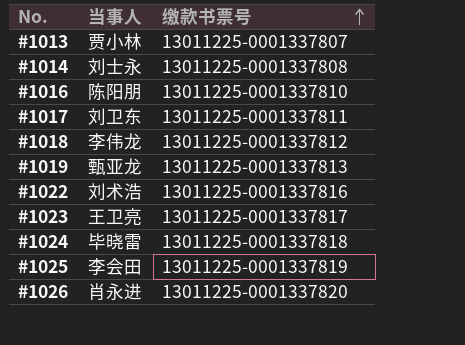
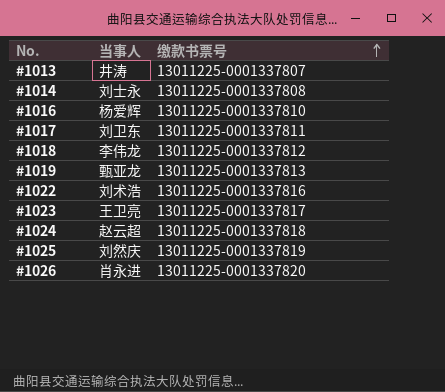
#1013 | 当事人: 贾小林 -> 井涛
#1016 | 当事人: 陈阳朋 -> 杨爱辉
#1024 | 当事人: 毕晓雷 -> 赵云超
#1025 | 当事人: 李会田 -> 刘然庆

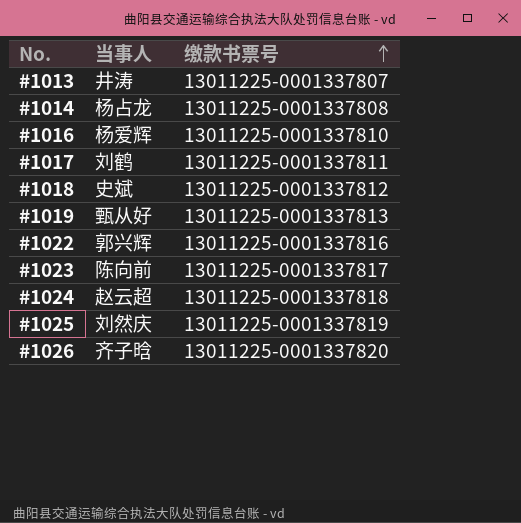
#1014 | 当事人: 刘士永 -> 杨占龙
#1017 | 当事人: 刘卫东 -> 刘鹤
#1018 | 当事人: 李伟龙 -> 史斌
#1019 | 当事人: 甄亚龙 -> 甄从好
#1022 | 当事人: 刘术浩 -> 郭兴辉
#1023 | 当事人: 王卫亮 -> 陈向前
#1026 | 当事人: 肖永进 -> 齐子晗

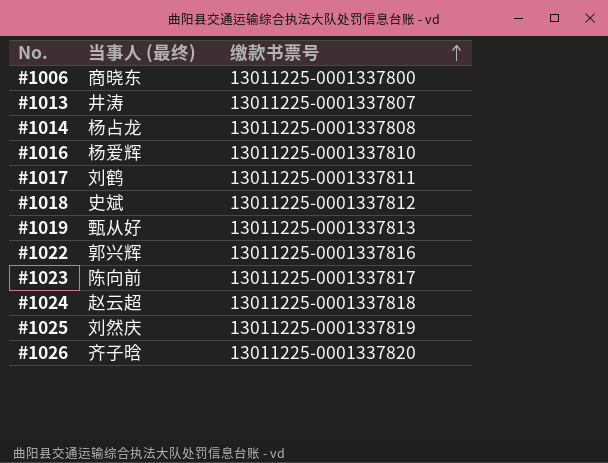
column name: 当事人 -> 当事人 (最终)
row #1006: none -> 商晓东 | 13011225-0001337800

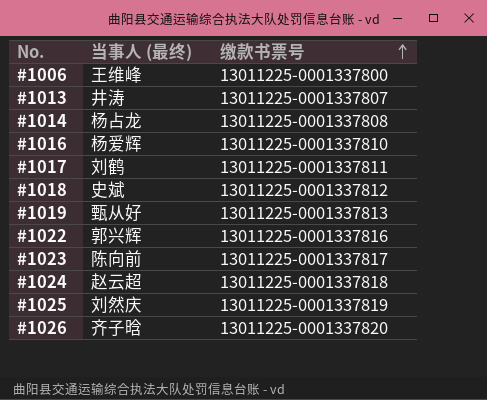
#1006 | 当事人 (最终): 商晓东 -> 王维峰

